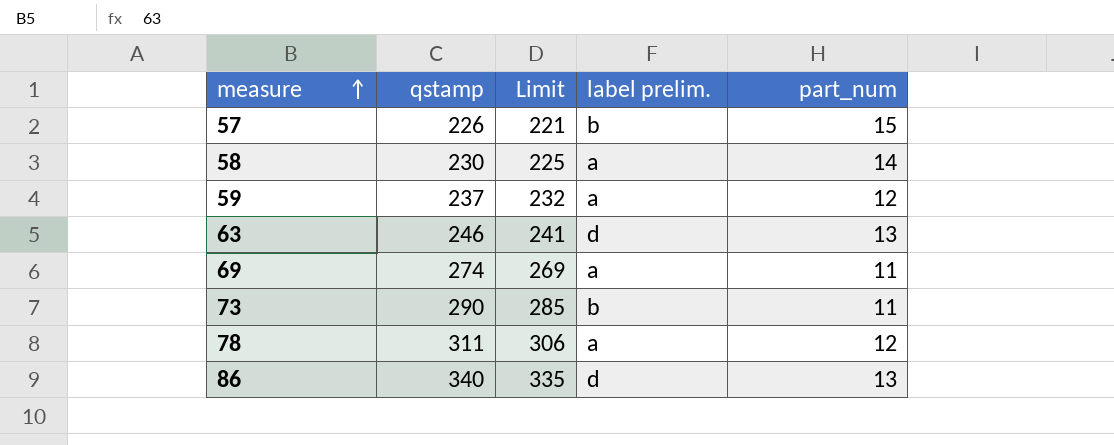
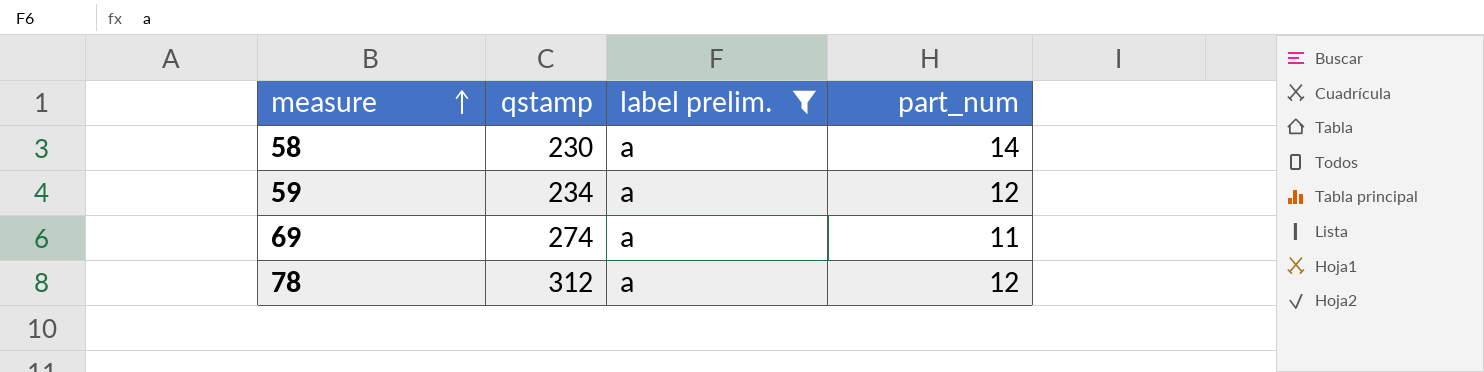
filter: none -> label prelim. = a
column Limit | formula: [qstamp] - 5 -> none
59 | qstamp: 237 -> 234
78 | qstamp: 311 -> 312

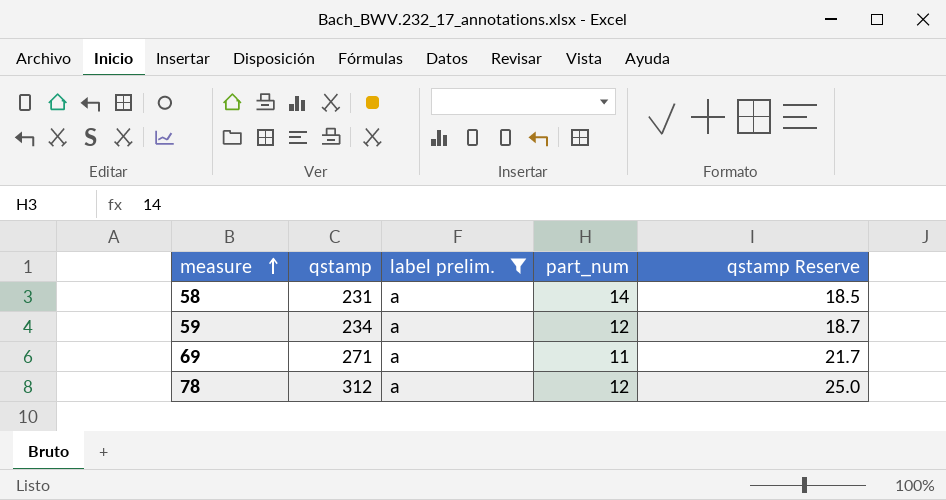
column qstamp Reserve | formula: none -> [qstamp] * 0.08
58 | qstamp: 230 -> 231
69 | qstamp: 274 -> 271

